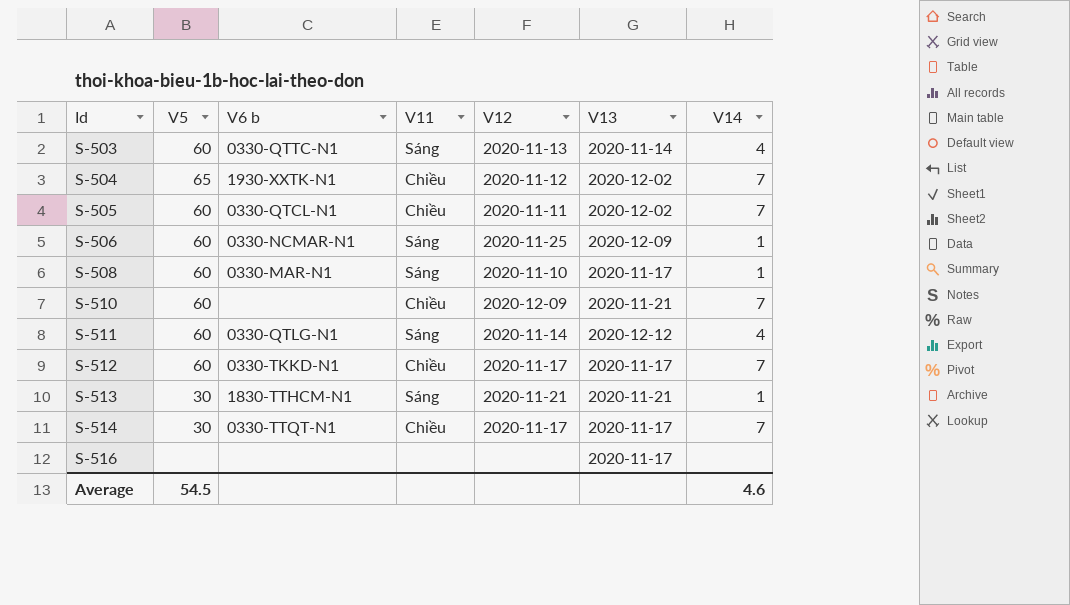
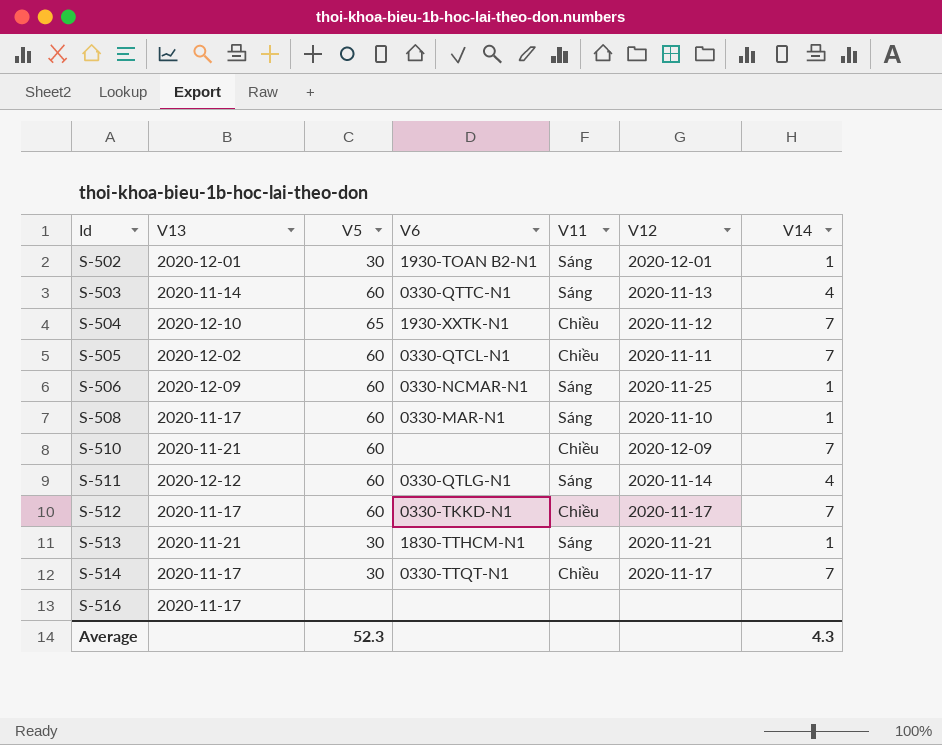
column V13 | position: 6 -> 2
column name: V6 b -> V6
row S-502: none -> 2020-12-01 | 30 | 1930-TOAN B2-N1 | Sáng | 2020-12-01 | 1
S-504 | V13: 2020-12-02 -> 2020-12-10
Average | V5: 54.5 -> 52.3
Average | V14: 4.6 -> 4.3

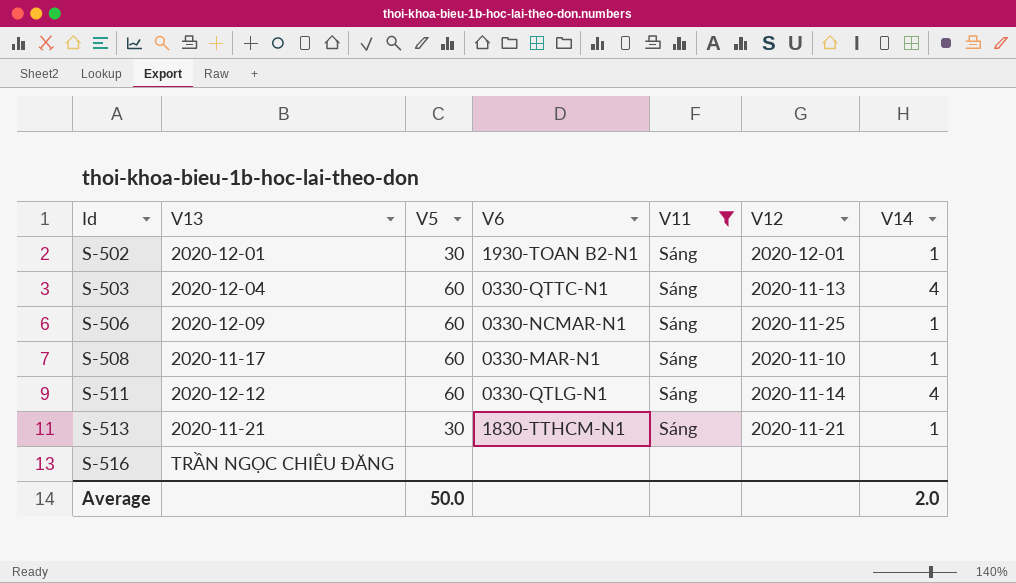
filter: none -> V11 != Chiều
S-503 | V13: 2020-11-14 -> 2020-12-04
S-516 | V13: 2020-11-17 -> TRẦN NGỌC CHIÊU ĐĂNG
Average | V5: 52.3 -> 50.0
Average | V14: 4.3 -> 2.0

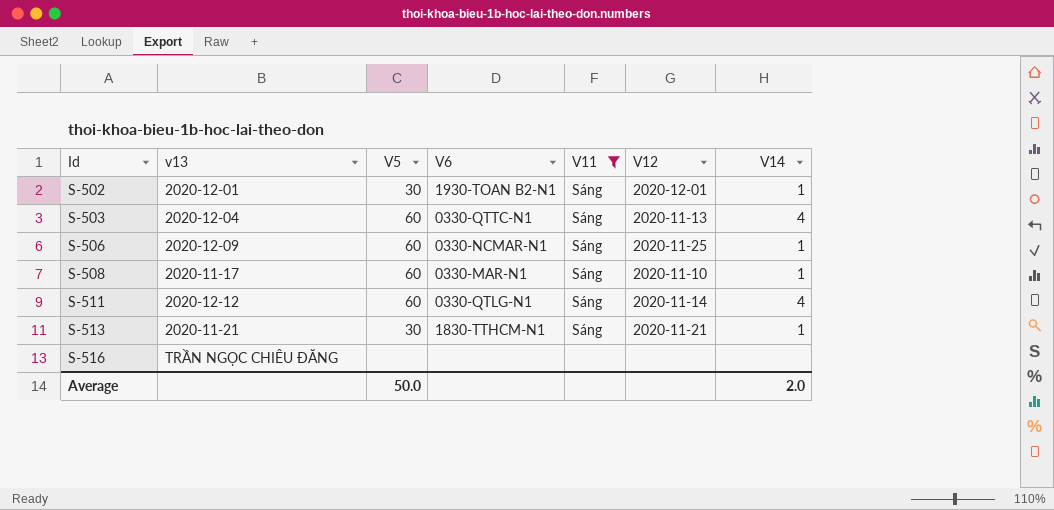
column name: V13 -> v13

